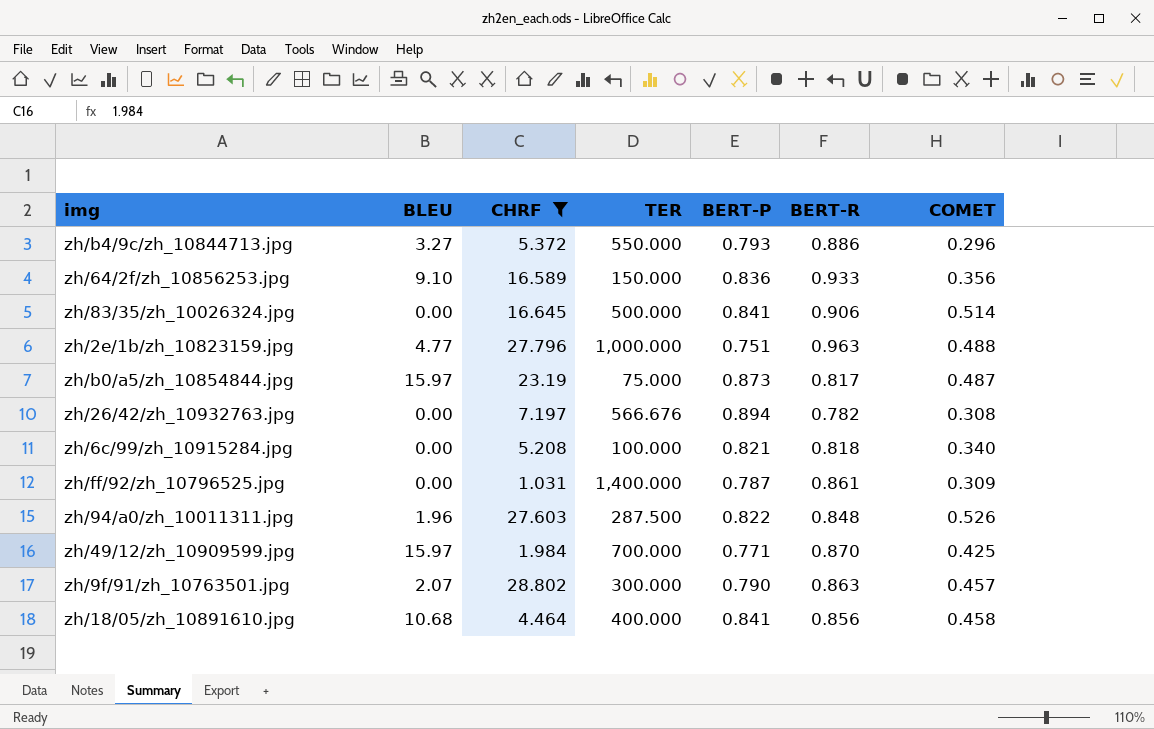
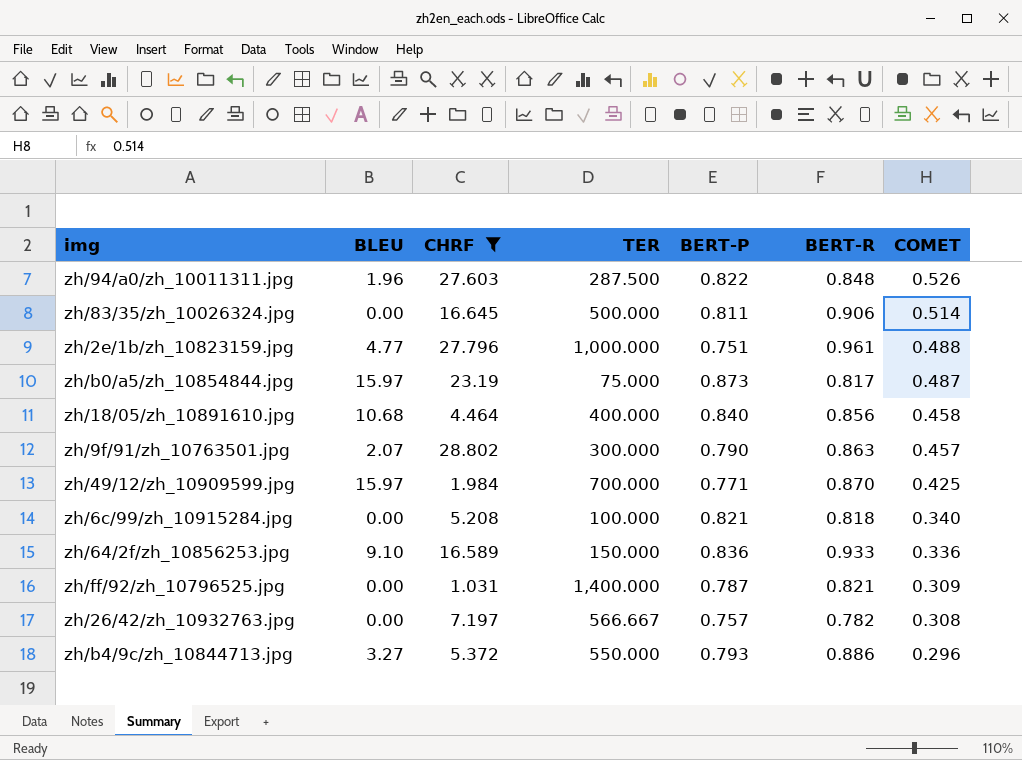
row order: none -> COMET descending
zh/83/35/zh_10026324.jpg | BERT-P: 0.841 -> 0.811
zh/2e/1b/zh_10823159.jpg | BERT-R: 0.963 -> 0.961
zh/18/05/zh_10891610.jpg | BERT-P: 0.841 -> 0.840
zh/64/2f/zh_10856253.jpg | COMET: 0.356 -> 0.336
zh/ff/92/zh_10796525.jpg | BERT-R: 0.861 -> 0.821
zh/26/42/zh_10932763.jpg | TER: 566.676 -> 566.667
zh/26/42/zh_10932763.jpg | BERT-P: 0.894 -> 0.757

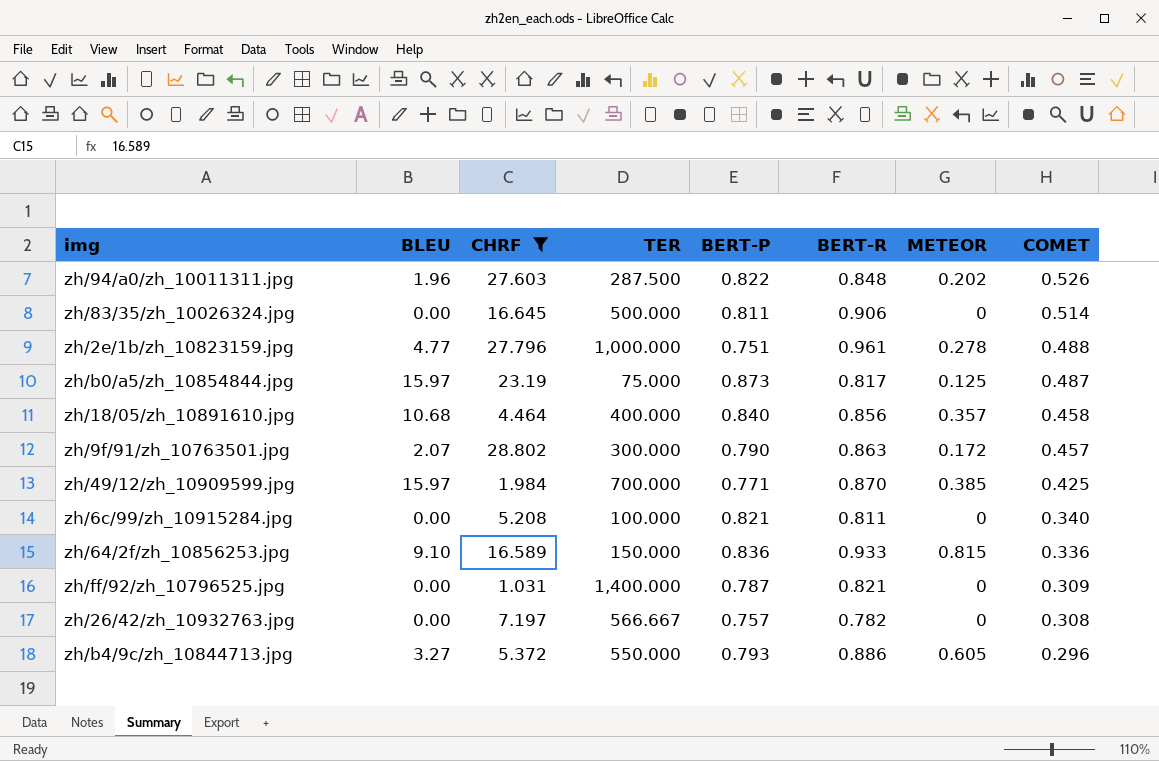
column METEOR | position: none -> 7
zh/6c/99/zh_10915284.jpg | BERT-R: 0.818 -> 0.811

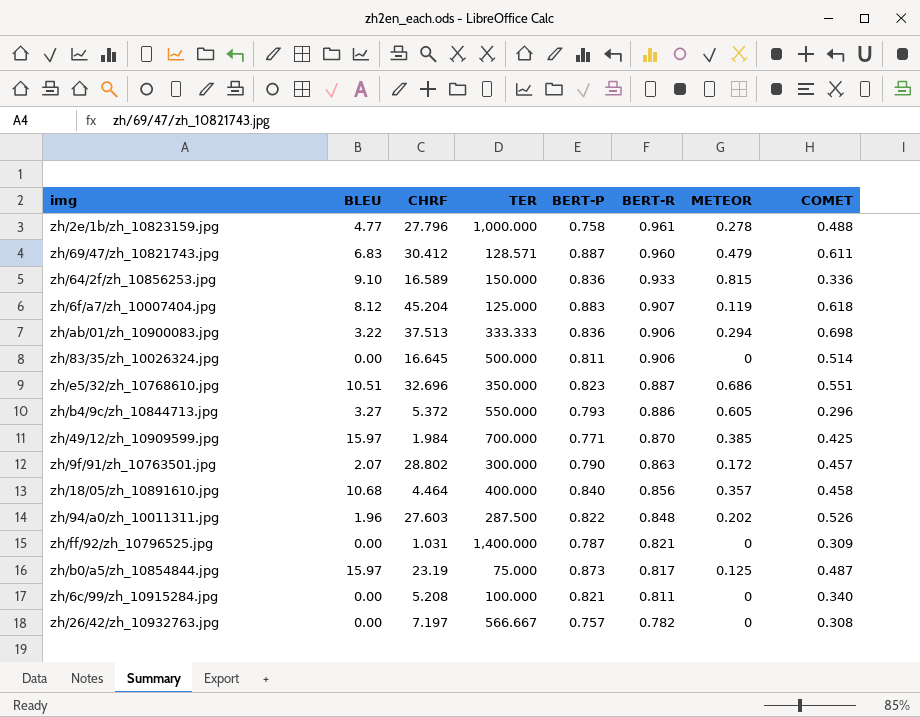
filter: CHRF <= 28.802 -> none
row order: COMET descending -> BERT-R descending
zh/2e/1b/zh_10823159.jpg | BERT-P: 0.751 -> 0.758

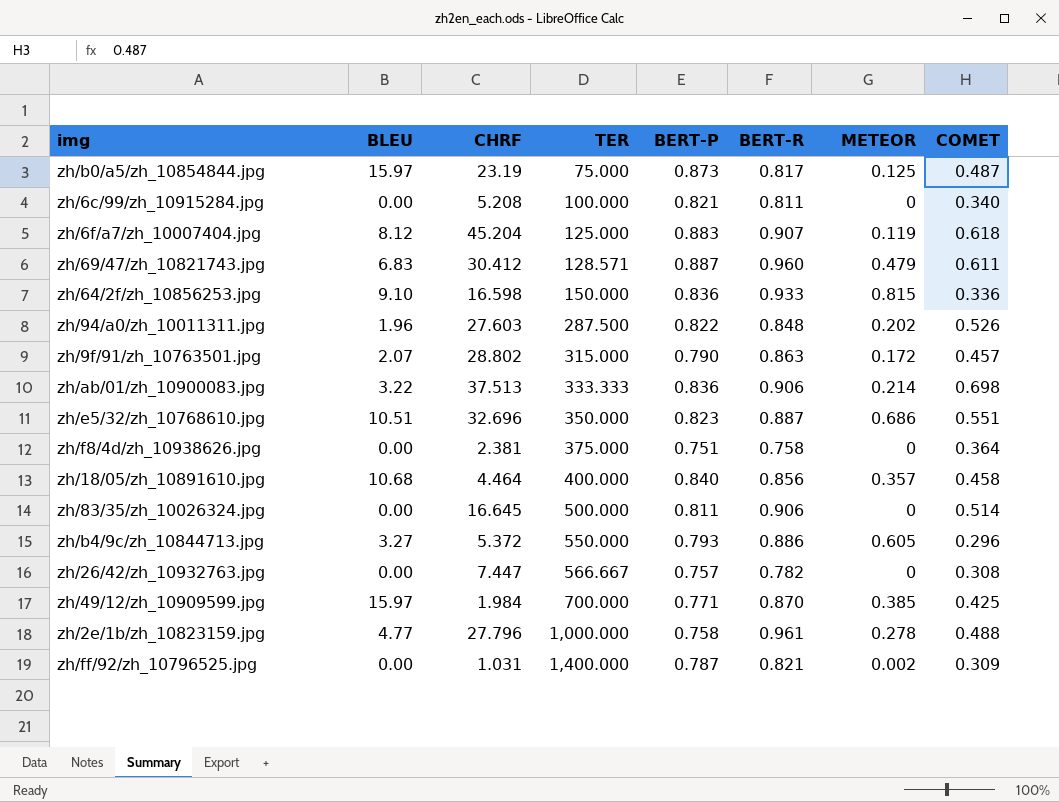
row order: BERT-R descending -> TER ascending
zh/64/2f/zh_10856253.jpg | CHRF: 16.589 -> 16.598
zh/9f/91/zh_10763501.jpg | TER: 300.000 -> 315.000
zh/ab/01/zh_10900083.jpg | METEOR: 0.294 -> 0.214
row zh/f8/4d/zh_10938626.jpg: none -> 0.00 | 2.381 | 375.000 | 0.751 | 0.758 | 0 | 0.364
zh/26/42/zh_10932763.jpg | CHRF: 7.197 -> 7.447
zh/ff/92/zh_10796525.jpg | METEOR: 0 -> 0.002

